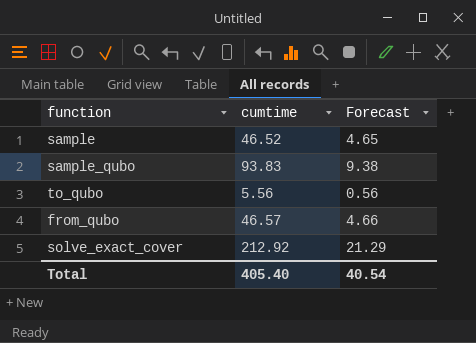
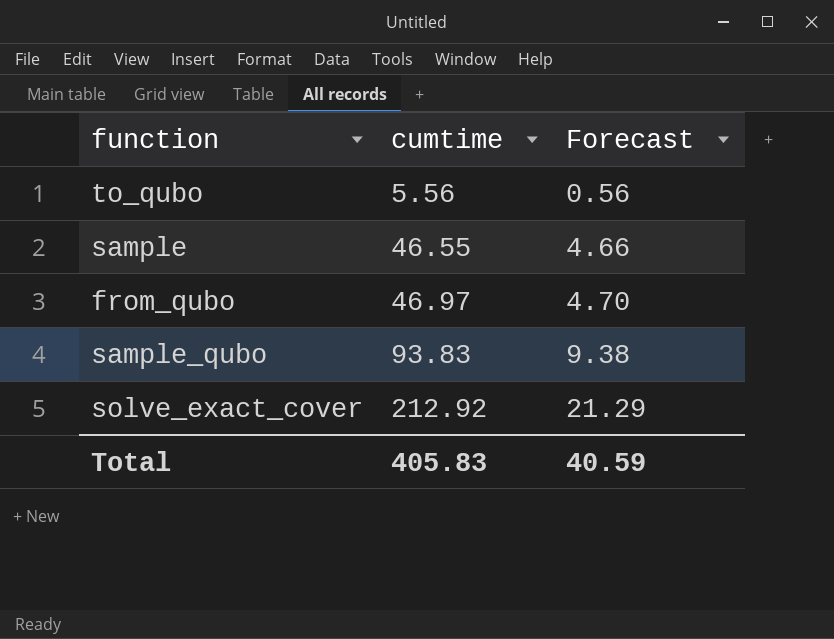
row order: none -> cumtime ascending
sample | cumtime: 46.52 -> 46.55
sample | Forecast: 4.65 -> 4.66
from_qubo | cumtime: 46.57 -> 46.97
from_qubo | Forecast: 4.66 -> 4.70
Total | cumtime: 405.40 -> 405.83
Total | Forecast: 40.54 -> 40.59

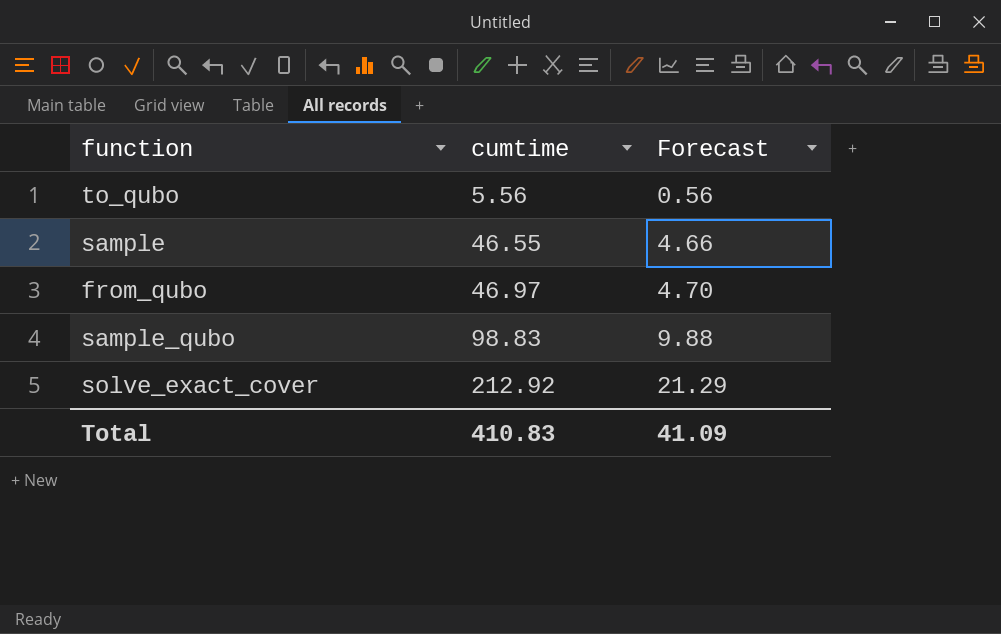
sample_qubo | cumtime: 93.83 -> 98.83
sample_qubo | Forecast: 9.38 -> 9.88
Total | cumtime: 405.83 -> 410.83
Total | Forecast: 40.59 -> 41.09

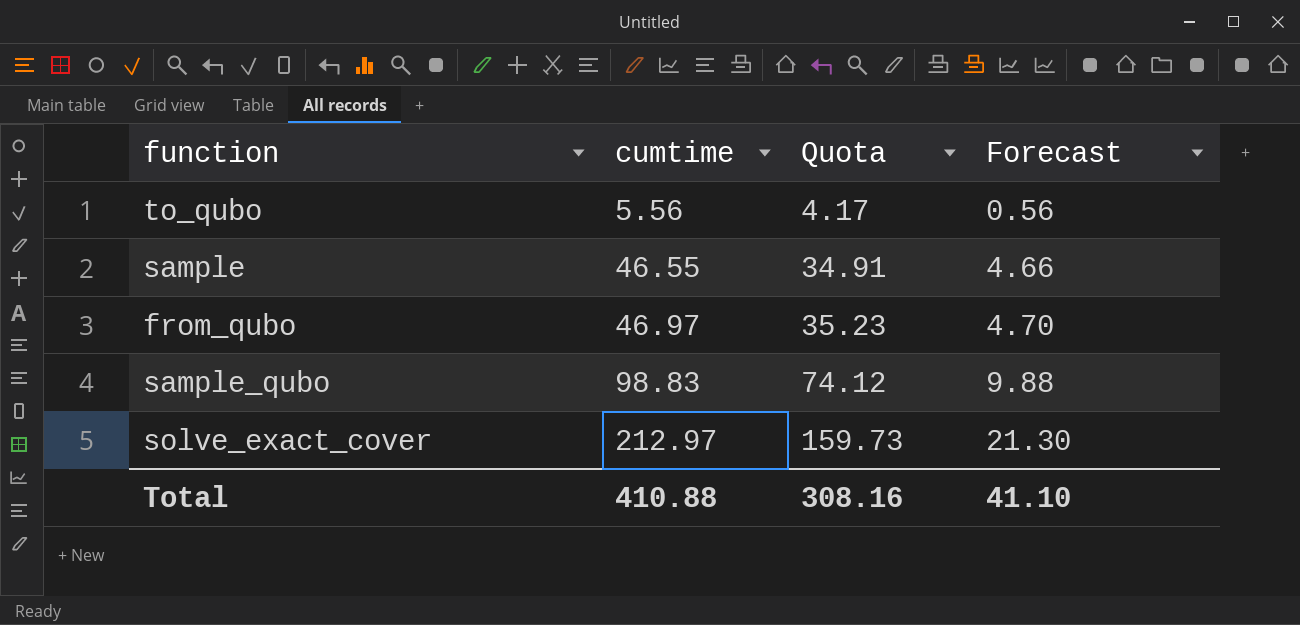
column Quota | formula: none -> [cumtime] * 0.75
solve_exact_cover | cumtime: 212.92 -> 212.97
solve_exact_cover | Forecast: 21.29 -> 21.30
Total | cumtime: 410.83 -> 410.88
Total | Forecast: 41.09 -> 41.10

